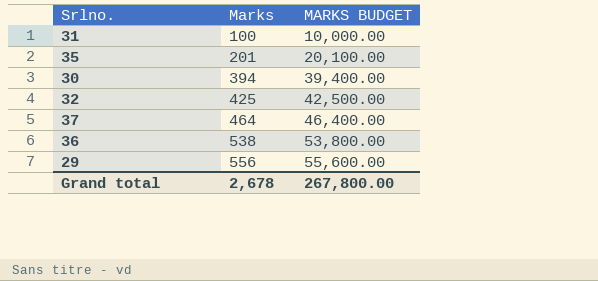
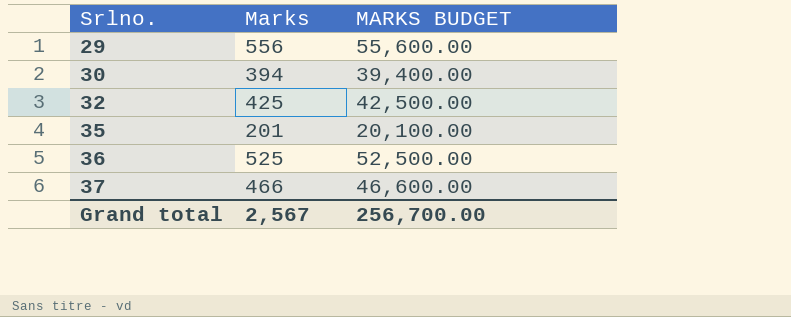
row order: Marks ascending -> Srlno. ascending
row 31: 100 | 10,000.00 -> none
36 | Marks: 538 -> 525
36 | MARKS BUDGET: 53,800.00 -> 52,500.00
37 | Marks: 464 -> 466
37 | MARKS BUDGET: 46,400.00 -> 46,600.00
Grand total | Marks: 2,678 -> 2,567
Grand total | MARKS BUDGET: 267,800.00 -> 256,700.00

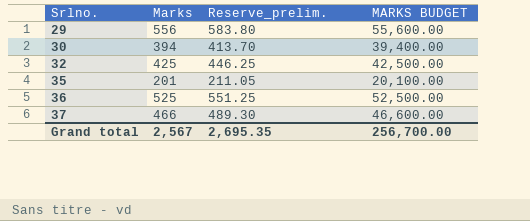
column Reserve_prelim. | formula: none -> [Marks] * 1.05

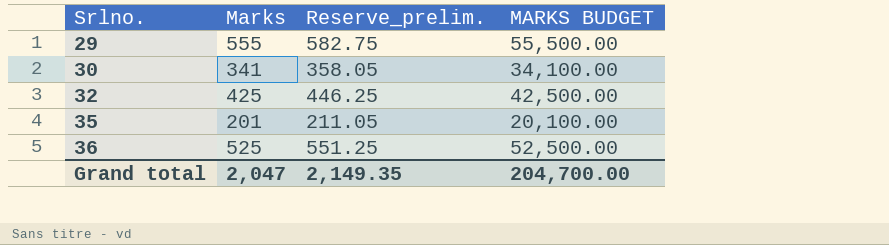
row 37: 466 | 489.30 | 46,600.00 -> none
29 | Marks: 556 -> 555
29 | Reserve_prelim.: 583.80 -> 582.75
29 | MARKS BUDGET: 55,600.00 -> 55,500.00
30 | Marks: 394 -> 341
30 | Reserve_prelim.: 413.70 -> 358.05
30 | MARKS BUDGET: 39,400.00 -> 34,100.00
Grand total | Marks: 2,567 -> 2,047
Grand total | Reserve_prelim.: 2,695.35 -> 2,149.35
Grand total | MARKS BUDGET: 256,700.00 -> 204,700.00

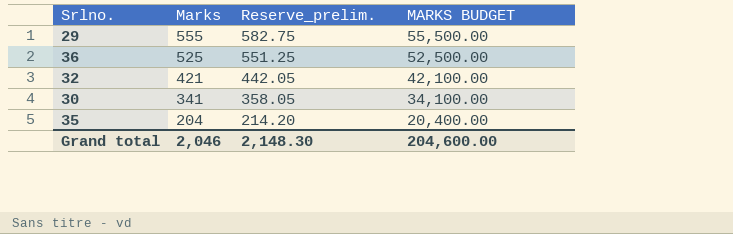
row order: Srlno. ascending -> Marks descending
32 | Marks: 425 -> 421
32 | Reserve_prelim.: 446.25 -> 442.05
32 | MARKS BUDGET: 42,500.00 -> 42,100.00
35 | Marks: 201 -> 204
35 | Reserve_prelim.: 211.05 -> 214.20
35 | MARKS BUDGET: 20,100.00 -> 20,400.00
Grand total | Marks: 2,047 -> 2,046
Grand total | Reserve_prelim.: 2,149.35 -> 2,148.30
Grand total | MARKS BUDGET: 204,700.00 -> 204,600.00

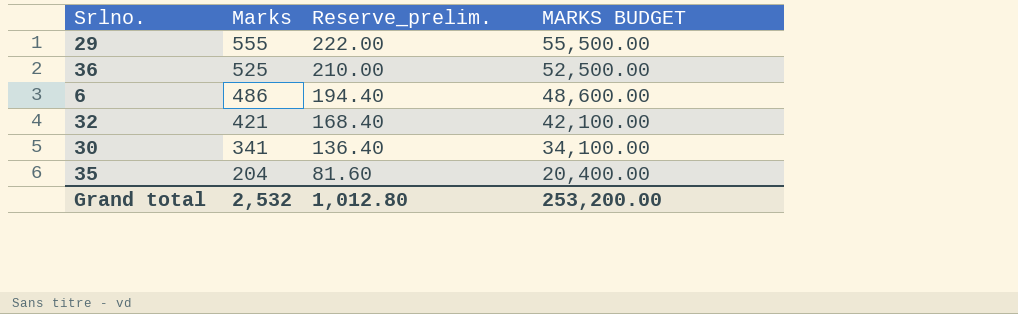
column Reserve_prelim. | formula: [Marks] * 1.05 -> [Marks] * 0.4
row 6: none -> 486 | 194.40 | 48,600.00
Grand total | Marks: 2,046 -> 2,532
Grand total | Reserve_prelim.: 2,148.30 -> 1,012.80
Grand total | MARKS BUDGET: 204,600.00 -> 253,200.00

